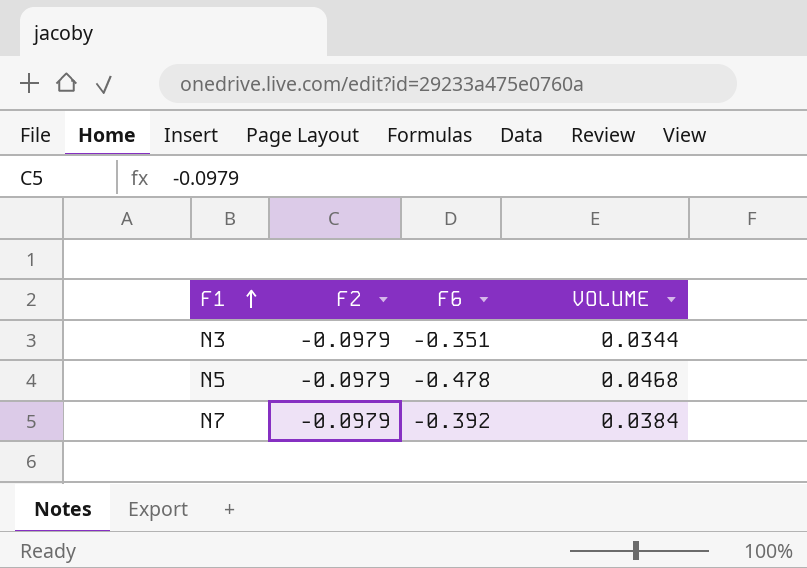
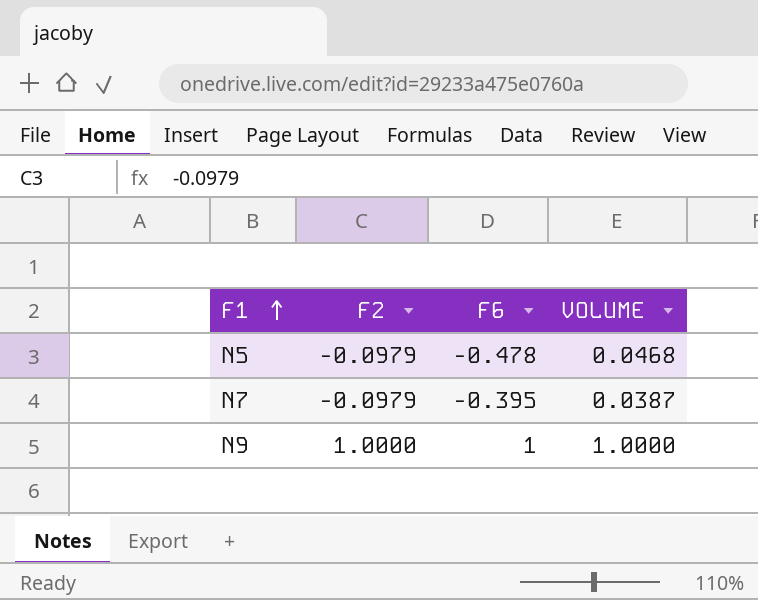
row N3: -0.0979 | -0.351 | 0.0344 -> none
N7 | F6: -0.392 -> -0.395
N7 | VOLUME: 0.0384 -> 0.0387
row N9: none -> 1.0000 | 1 | 1.0000

